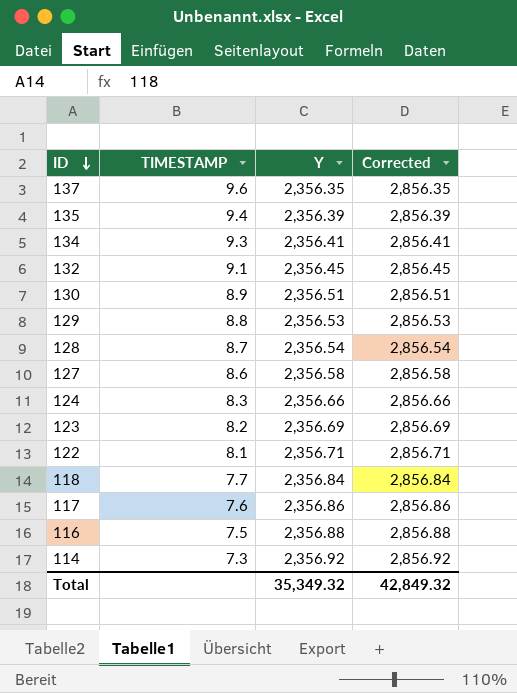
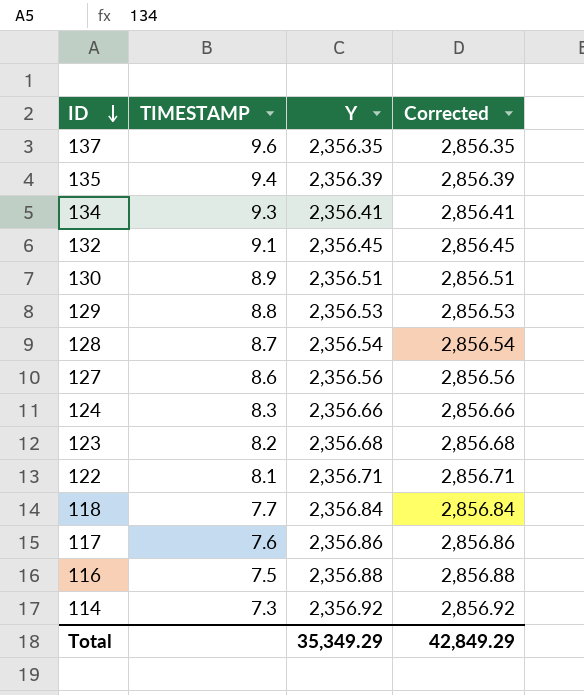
127 | Y: 2,356.58 -> 2,356.56
127 | Corrected: 2,856.58 -> 2,856.56
123 | Y: 2,356.69 -> 2,356.68
123 | Corrected: 2,856.69 -> 2,856.68
Total | Y: 35,349.32 -> 35,349.29
Total | Corrected: 42,849.32 -> 42,849.29

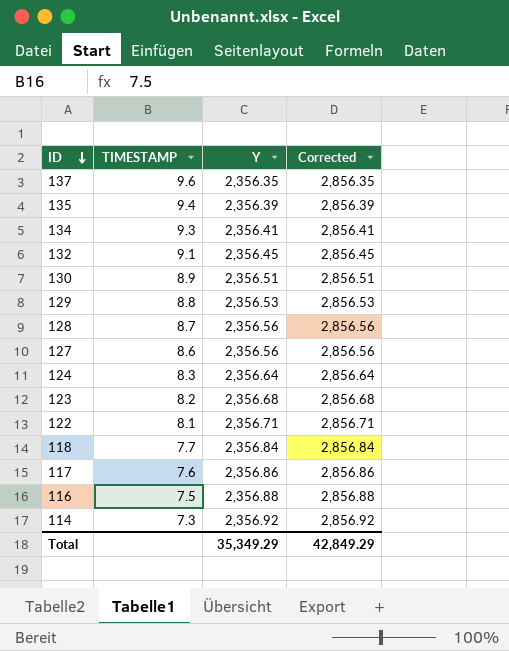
128 | Y: 2,356.54 -> 2,356.56
128 | Corrected: 2,856.54 -> 2,856.56
124 | Y: 2,356.66 -> 2,356.64
124 | Corrected: 2,856.66 -> 2,856.64

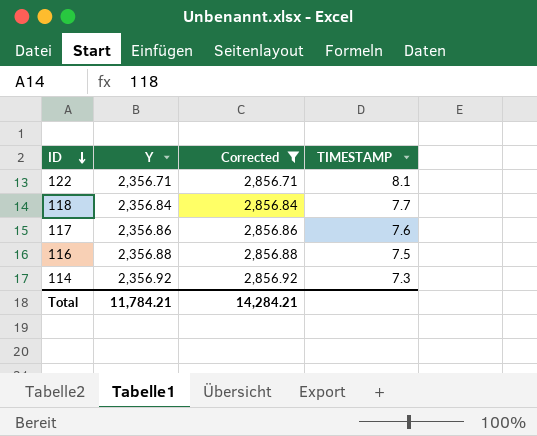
filter: none -> Corrected >= 2,856.71
column TIMESTAMP | position: 2 -> 4
Total | Y: 35,349.29 -> 11,784.21
Total | Corrected: 42,849.29 -> 14,284.21

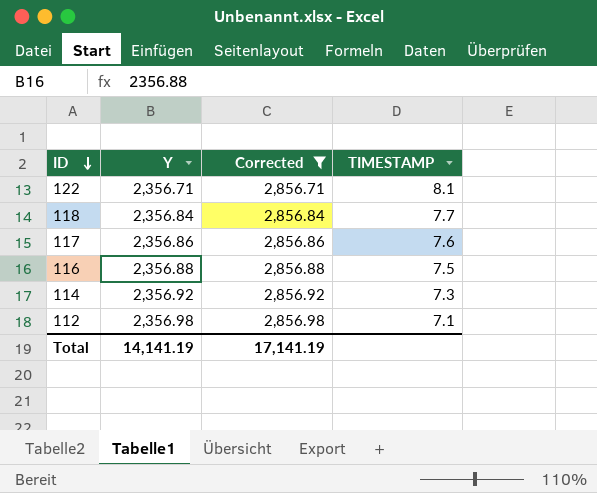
row 112: none -> 2,356.98 | 2,856.98 | 7.1
Total | Y: 11,784.21 -> 14,141.19
Total | Corrected: 14,284.21 -> 17,141.19

